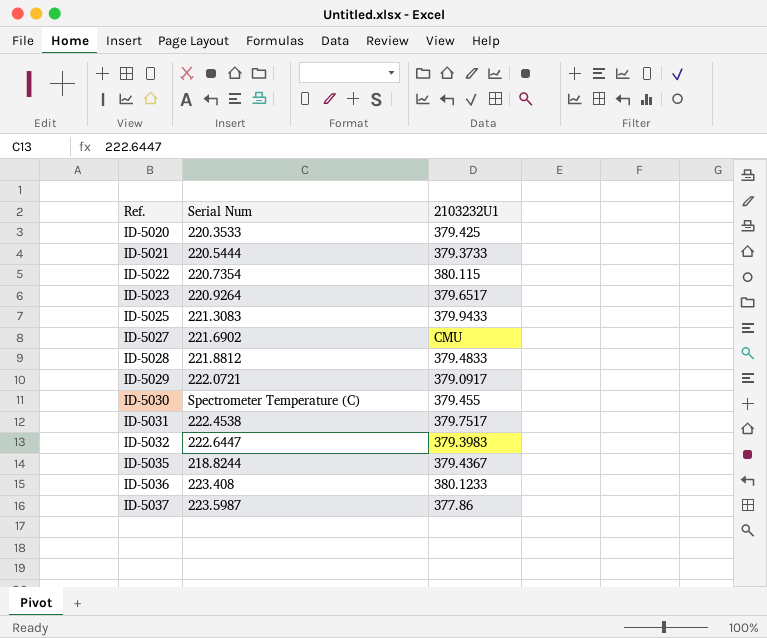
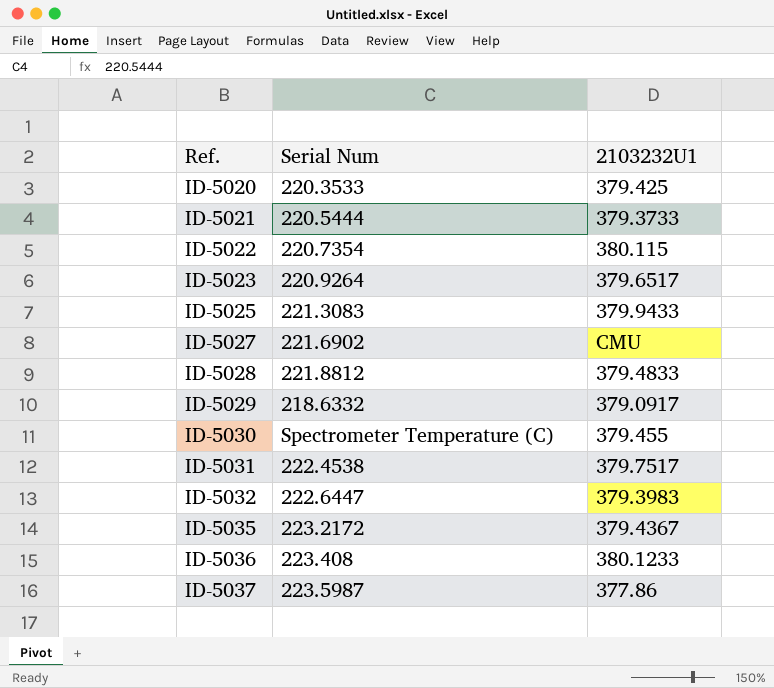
ID-5029 | Serial Num: 222.0721 -> 218.6332
ID-5035 | Serial Num: 218.8244 -> 223.2172

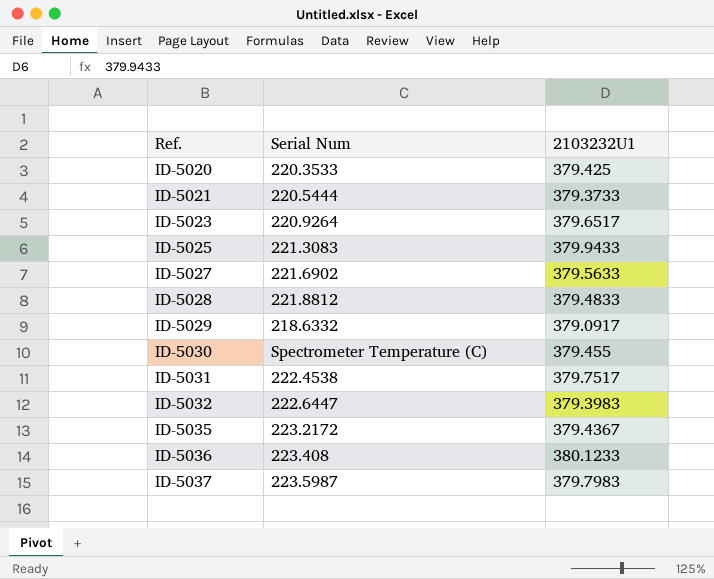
row ID-5022: 220.7354 | 380.115 -> none
ID-5027 | 2103232U1: CMU -> 379.5633
ID-5037 | 2103232U1: 377.86 -> 379.7983

